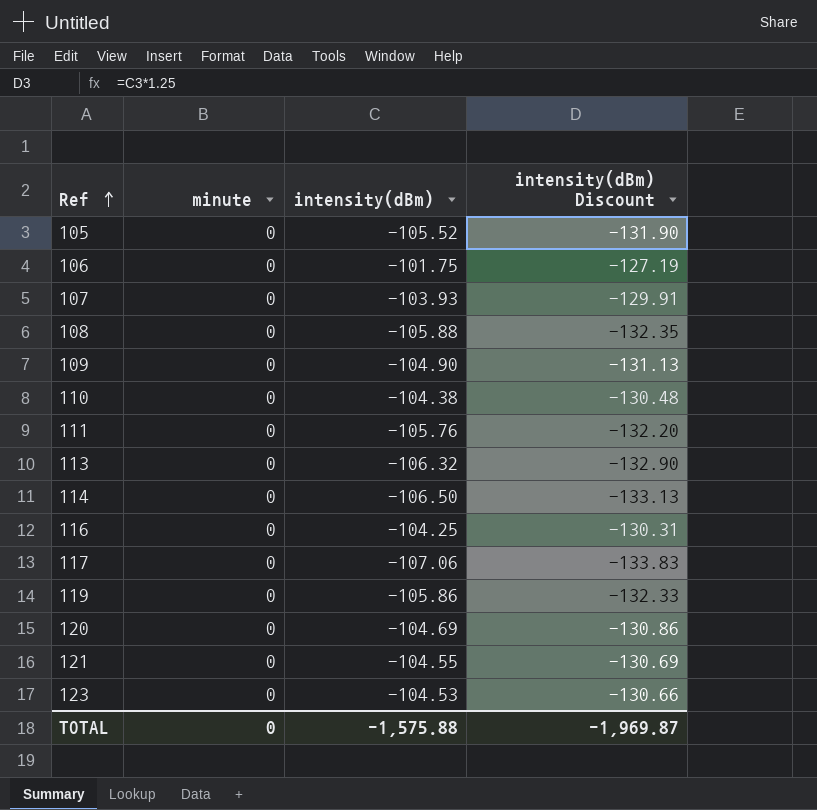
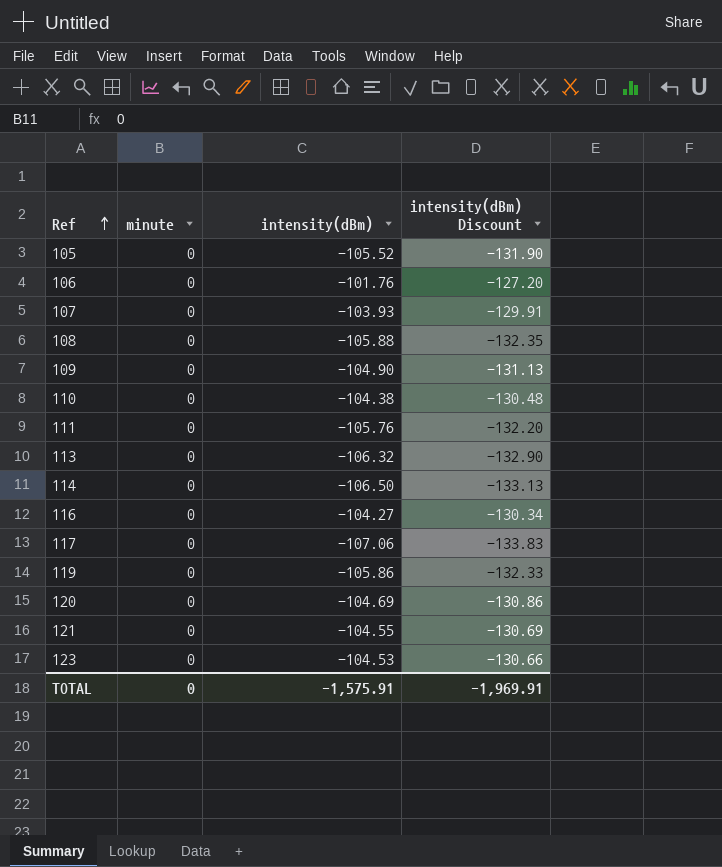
106 | intensity(dBm): -101.75 -> -101.76
106 | intensity(dBm) Discount: -127.19 -> -127.20
116 | intensity(dBm): -104.25 -> -104.27
116 | intensity(dBm) Discount: -130.31 -> -130.34
TOTAL | intensity(dBm): -1,575.88 -> -1,575.91
TOTAL | intensity(dBm) Discount: -1,969.87 -> -1,969.91

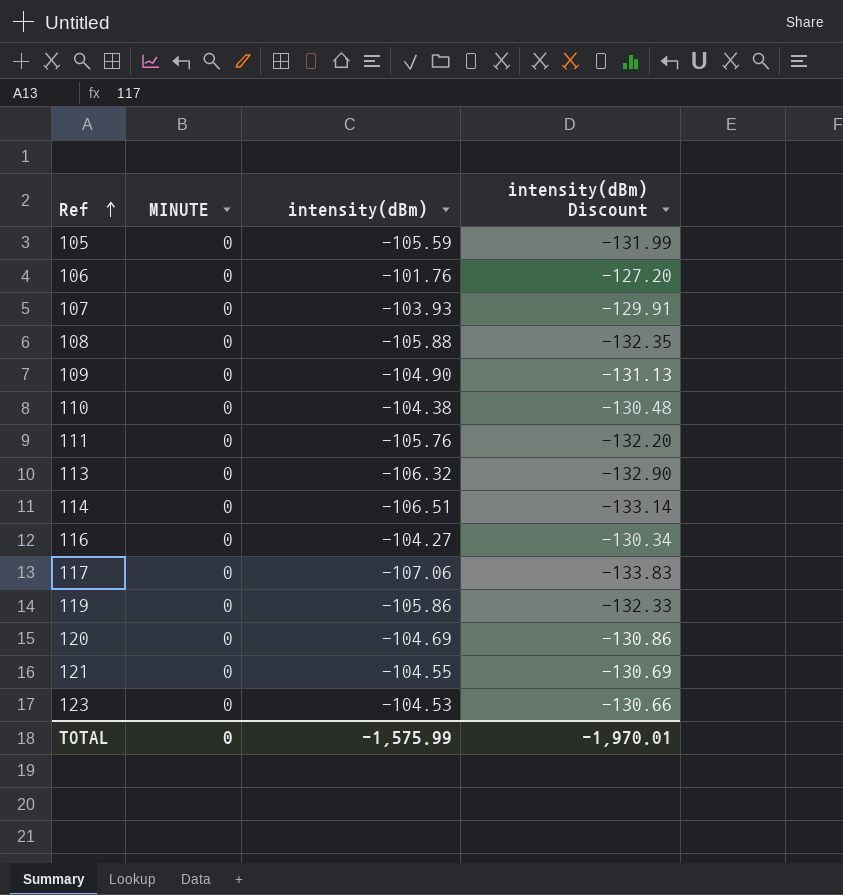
column name: minute -> MINUTE
105 | intensity(dBm): -105.52 -> -105.59
105 | intensity(dBm) Discount: -131.90 -> -131.99
114 | intensity(dBm): -106.50 -> -106.51
114 | intensity(dBm) Discount: -133.13 -> -133.14
TOTAL | intensity(dBm): -1,575.91 -> -1,575.99
TOTAL | intensity(dBm) Discount: -1,969.91 -> -1,970.01

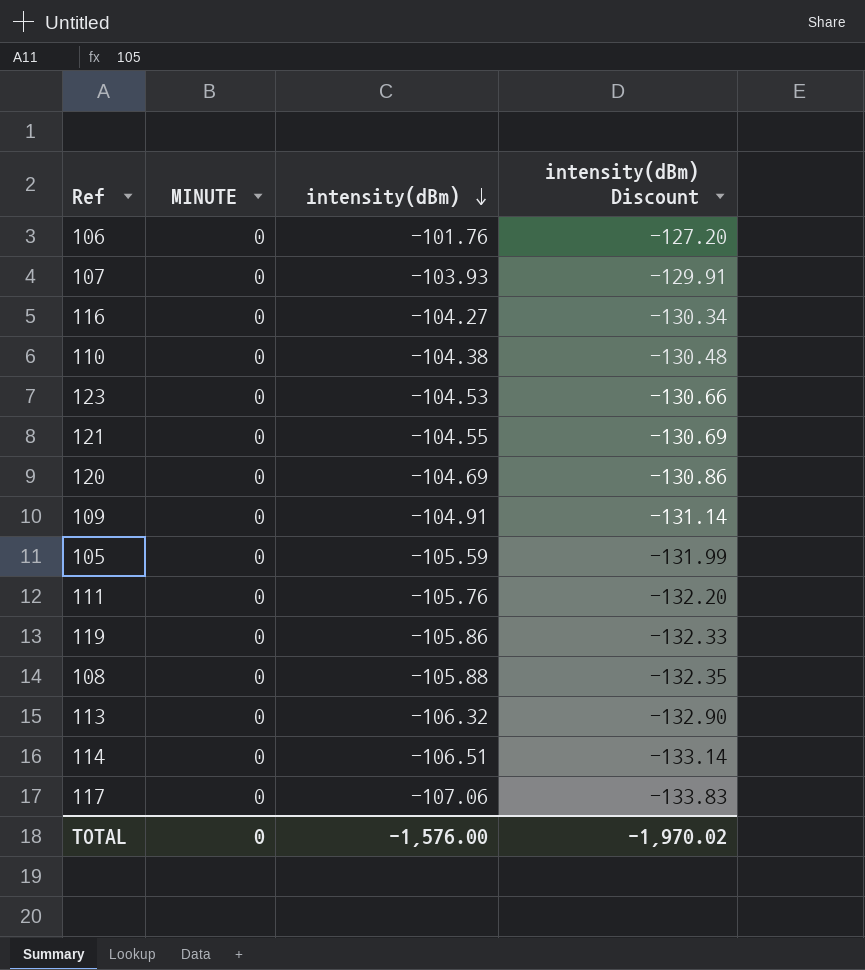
row order: Ref ascending -> intensity(dBm) descending
109 | intensity(dBm): -104.90 -> -104.91
109 | intensity(dBm) Discount: -131.13 -> -131.14
TOTAL | intensity(dBm): -1,575.99 -> -1,576.00
TOTAL | intensity(dBm) Discount: -1,970.01 -> -1,970.02

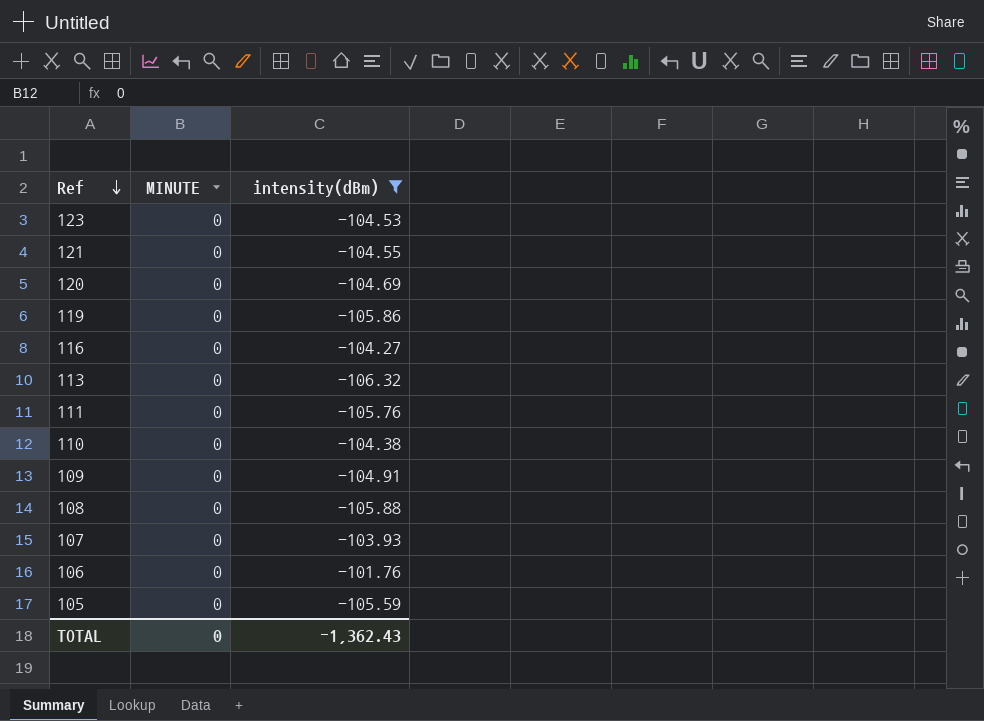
filter: none -> intensity(dBm) >= -106.32
row order: intensity(dBm) descending -> Ref descending
column intensity(dBm) Discount | formula: [intensity(dBm)] * 1.25 -> none
TOTAL | intensity(dBm): -1,576.00 -> -1,362.43

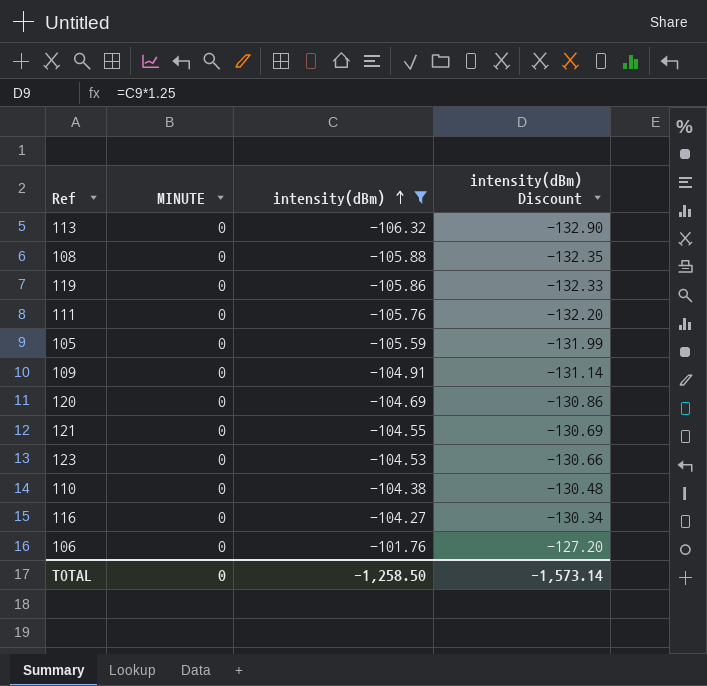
row order: Ref descending -> intensity(dBm) ascending
column intensity(dBm) Discount | formula: none -> [intensity(dBm)] * 1.25
row 107: 0 | -103.93 -> none
TOTAL | intensity(dBm): -1,362.43 -> -1,258.50

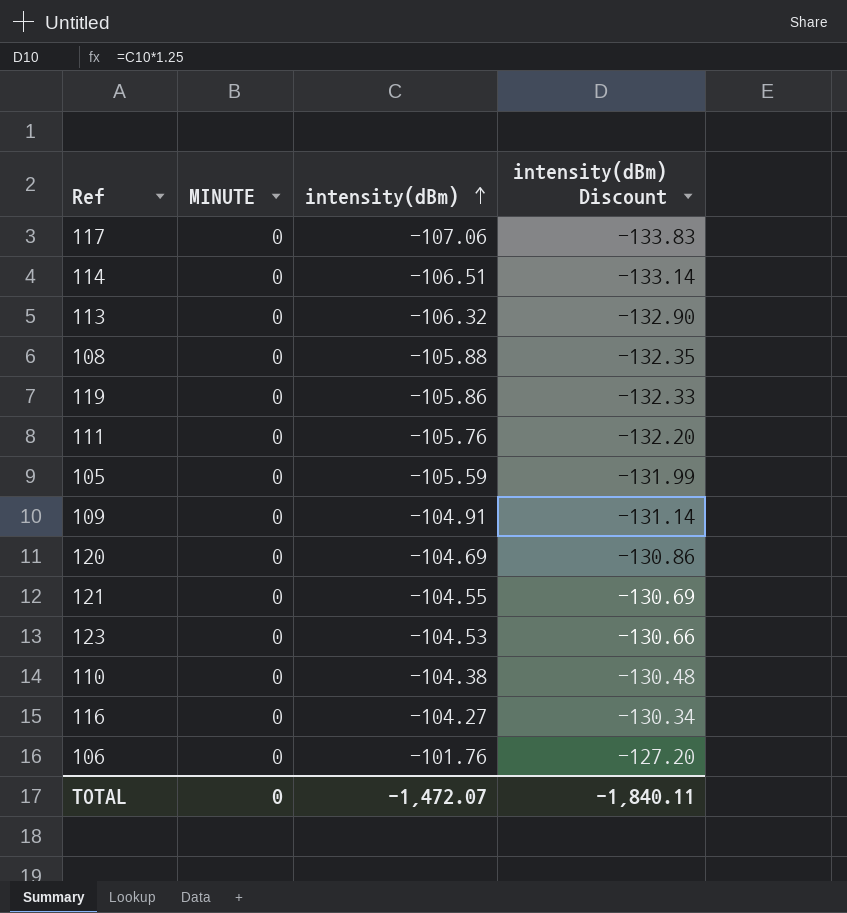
filter: intensity(dBm) >= -106.32 -> none
TOTAL | intensity(dBm): -1,258.50 -> -1,472.07
TOTAL | intensity(dBm) Discount: -1,573.14 -> -1,840.11

